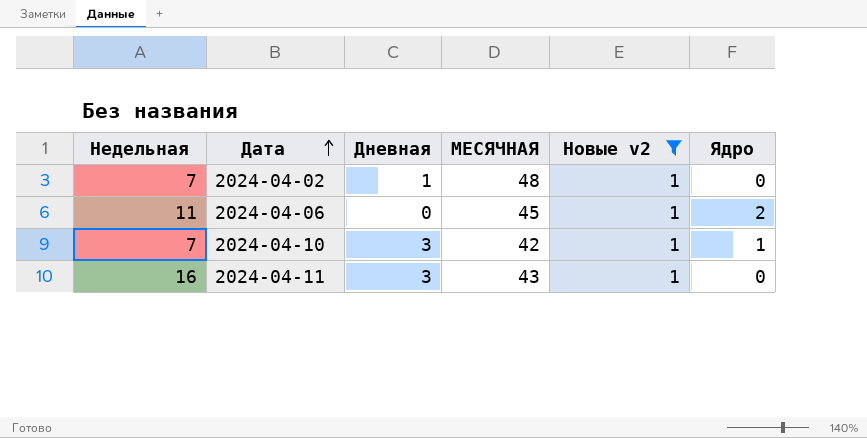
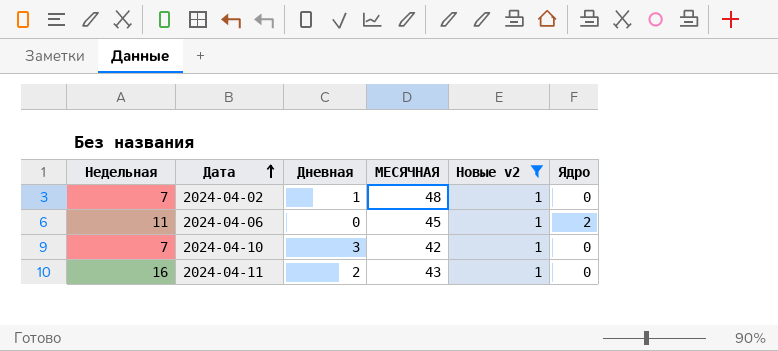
2024-04-10 | Ядро: 1 -> 0
2024-04-11 | Дневная: 3 -> 2

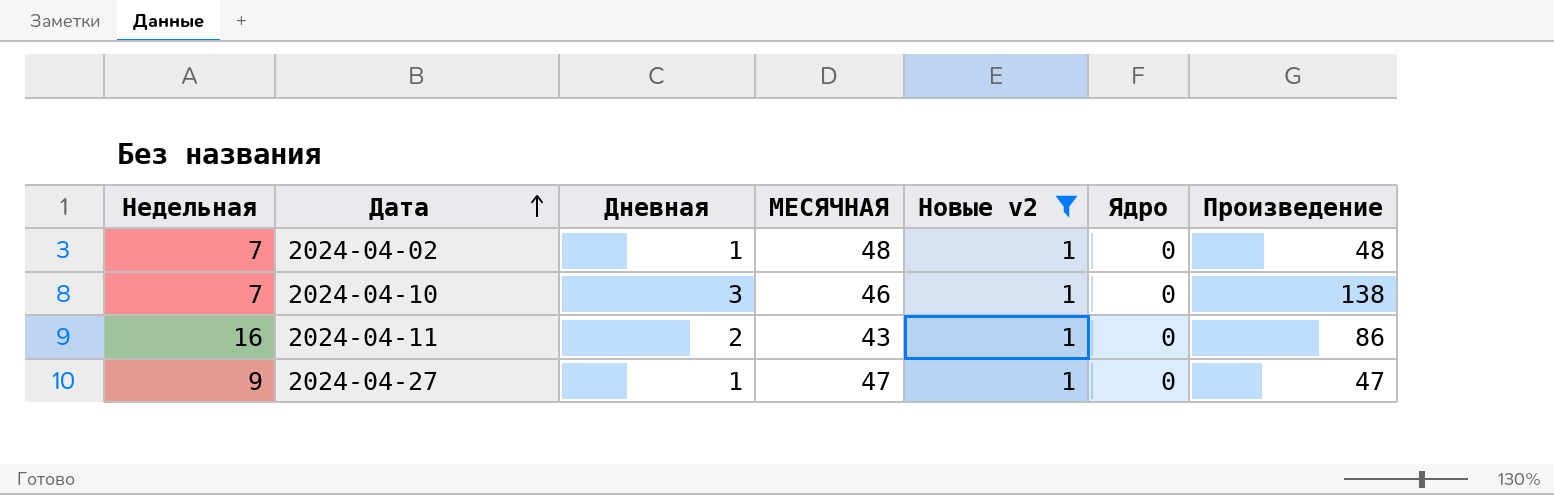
column Произведение | formula: none -> [Дневная] * [МЕСЯЧНАЯ]
row 2024-04-06: 11 | 0 | 45 | 1 | 2 -> none
2024-04-10 | МЕСЯЧНАЯ: 42 -> 46
row 2024-04-27: none -> 9 | 1 | 47 | 1 | 0 | 47

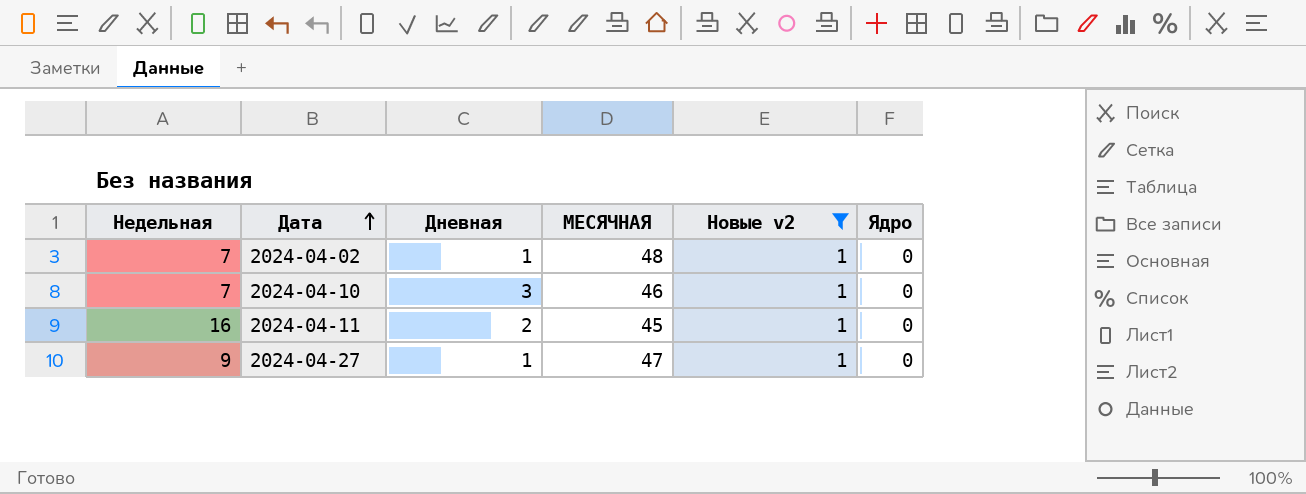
column Произведение | formula: [Дневная] * [МЕСЯЧНАЯ] -> none
2024-04-11 | МЕСЯЧНАЯ: 43 -> 45

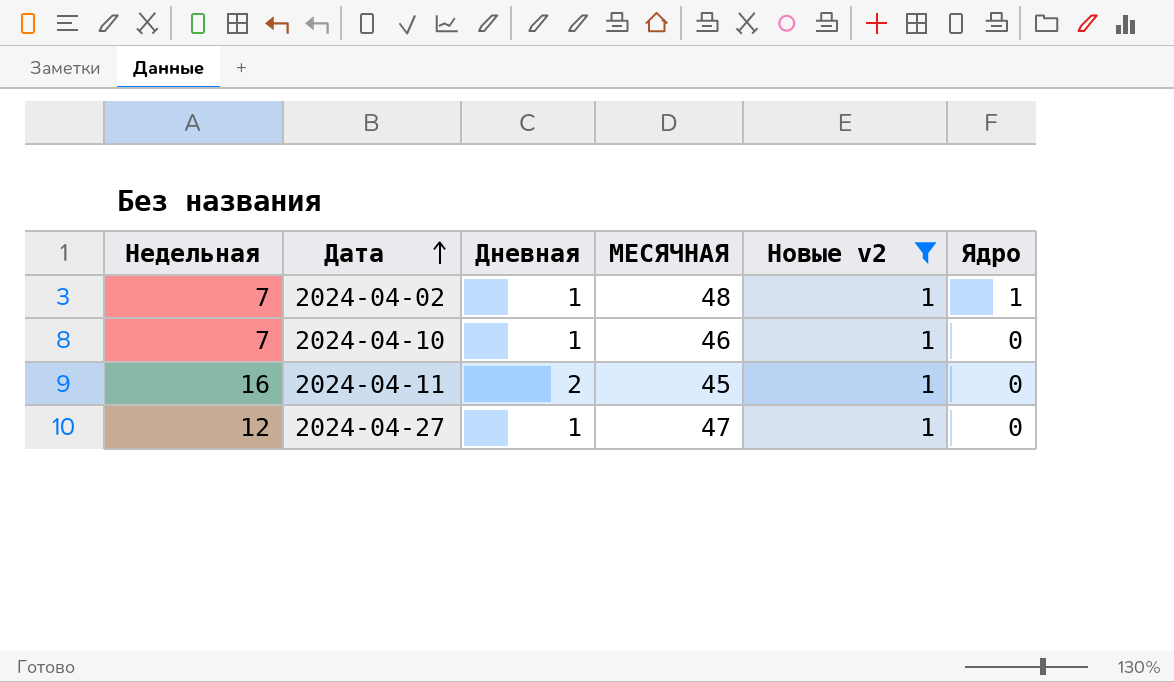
2024-04-02 | Ядро: 0 -> 1
2024-04-10 | Дневная: 3 -> 1
2024-04-27 | Недельная: 9 -> 12

